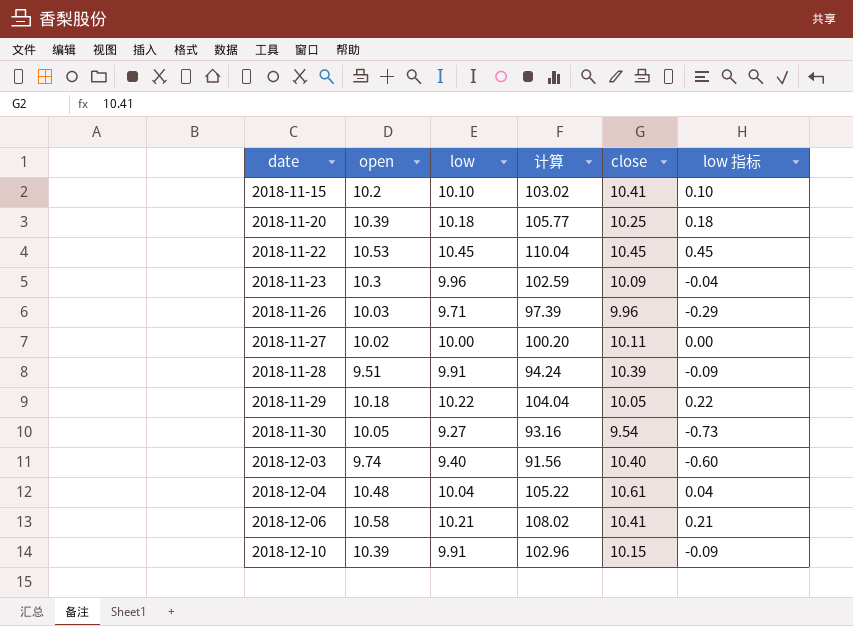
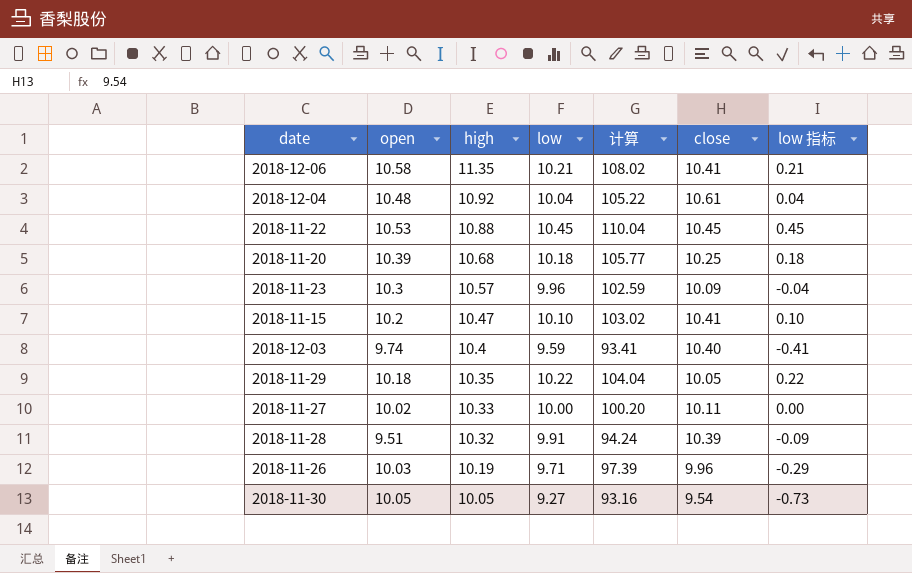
row order: date ascending -> high descending
column high | position: none -> 3
row 2018-12-10: 10.39 | 9.91 | 102.96 | 10.15 | -0.09 -> none
2018-12-03 | low: 9.40 -> 9.59
2018-12-03 | 计算: 91.56 -> 93.41
2018-12-03 | low 指标: -0.60 -> -0.41

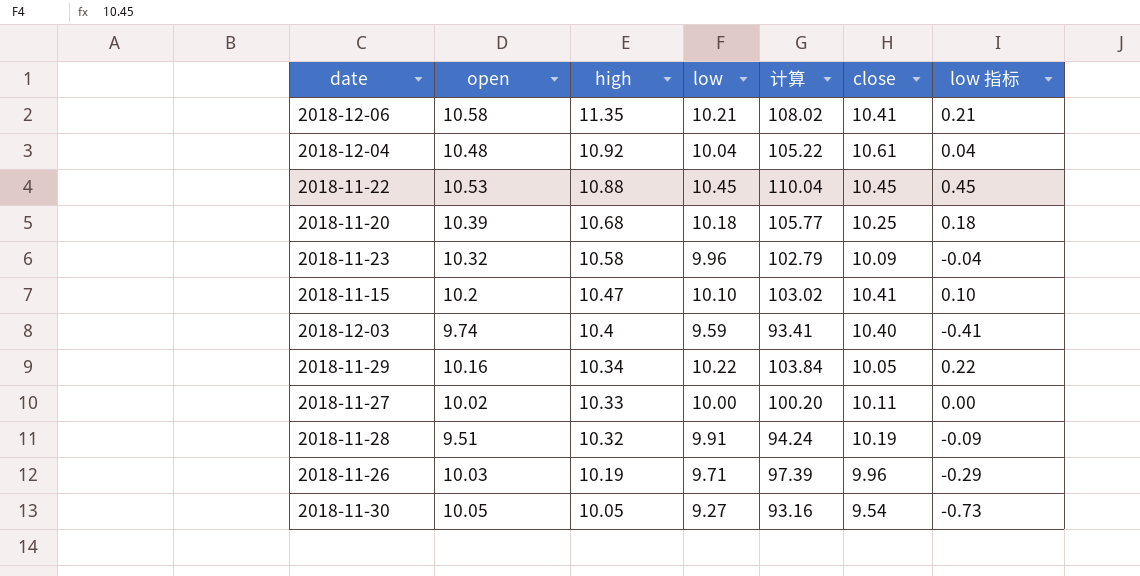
2018-11-23 | open: 10.3 -> 10.32
2018-11-23 | high: 10.57 -> 10.58
2018-11-23 | 计算: 102.59 -> 102.79
2018-11-29 | open: 10.18 -> 10.16
2018-11-29 | high: 10.35 -> 10.34
2018-11-29 | 计算: 104.04 -> 103.84
2018-11-28 | close: 10.39 -> 10.19

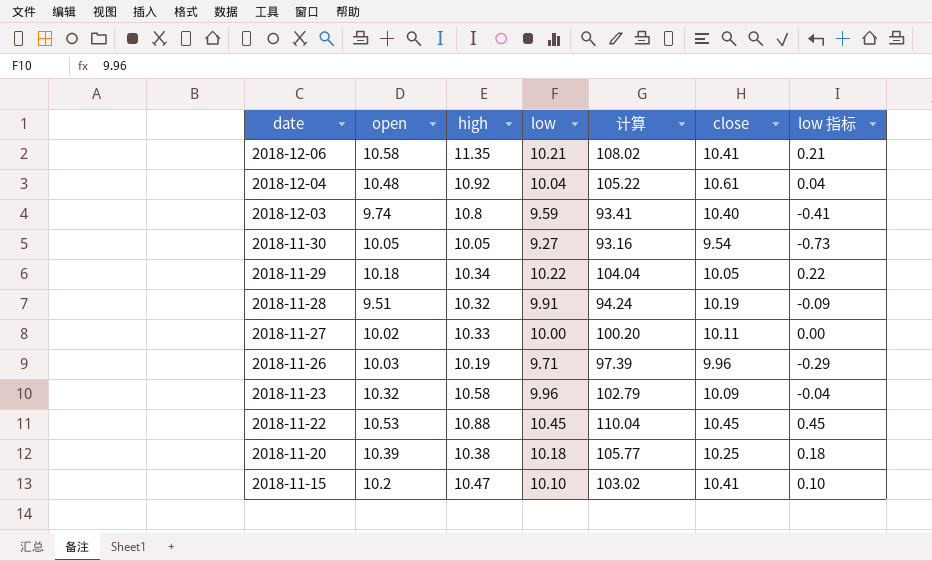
row order: high descending -> date descending
2018-12-03 | high: 10.4 -> 10.8
2018-11-29 | open: 10.16 -> 10.18
2018-11-29 | 计算: 103.84 -> 104.04
2018-11-20 | high: 10.68 -> 10.38

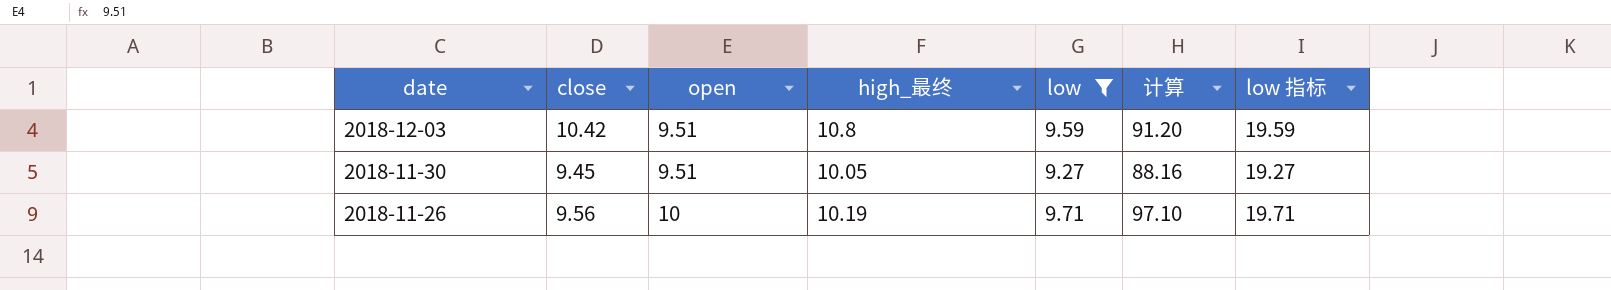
filter: none -> low <= 9.71
column close | position: 6 -> 2
column name: high -> high_最终
column low 指标 | formula: [low] - 10 -> [low] + 10
2018-12-03 | close: 10.40 -> 10.42
2018-12-03 | open: 9.74 -> 9.51
2018-12-03 | 计算: 93.41 -> 91.20
2018-11-30 | close: 9.54 -> 9.45
2018-11-30 | open: 10.05 -> 9.51
2018-11-30 | 计算: 93.16 -> 88.16
2018-11-26 | close: 9.96 -> 9.56
2018-11-26 | open: 10.03 -> 10
2018-11-26 | 计算: 97.39 -> 97.10

